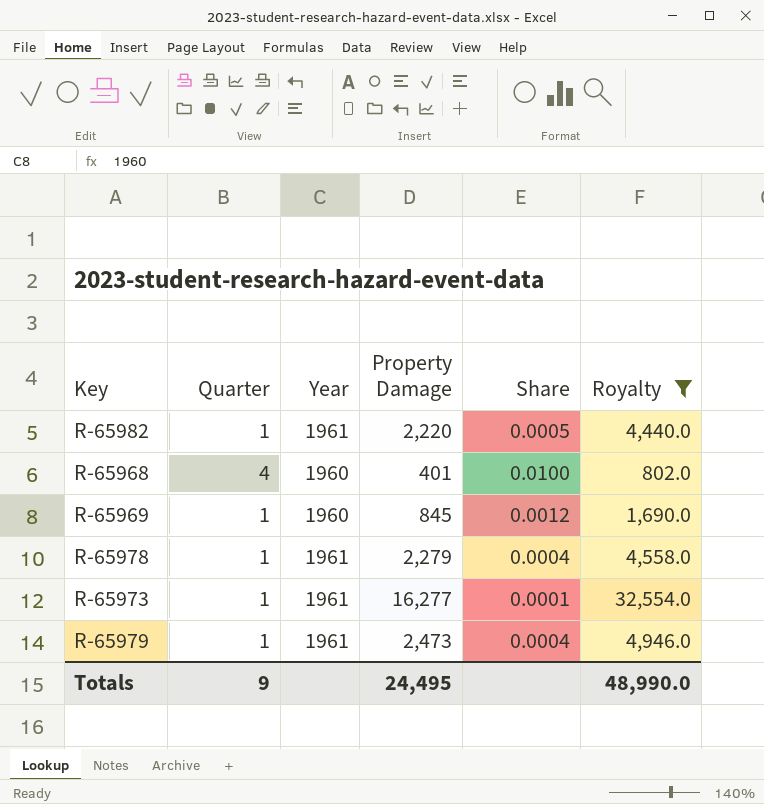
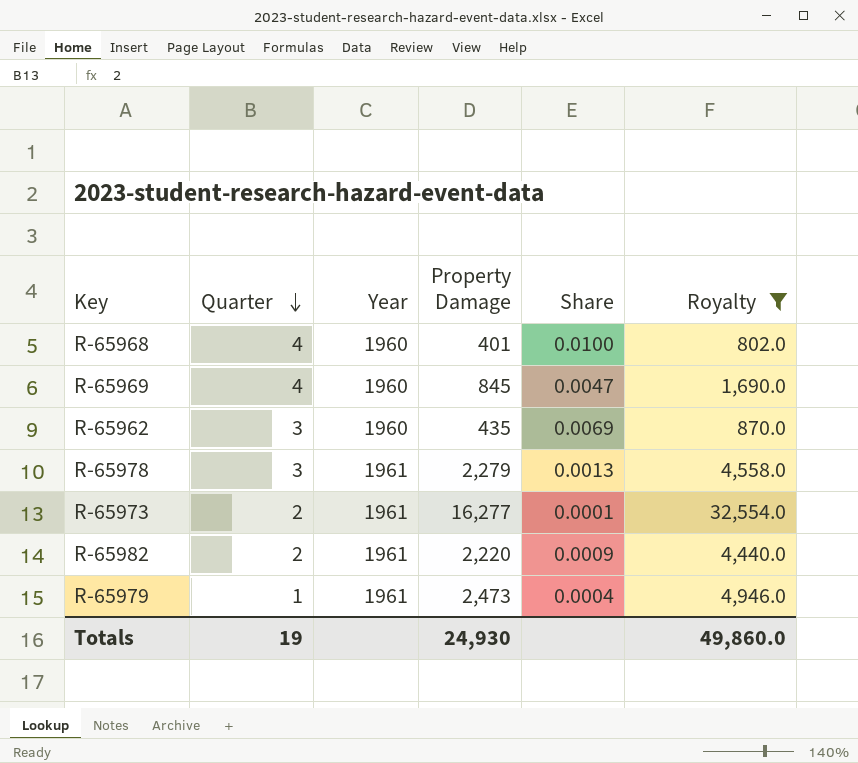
row order: none -> Quarter descending
R-65969 | Quarter: 1 -> 4
R-65969 | Share: 0.0012 -> 0.0047
row R-65962: none -> 3 | 1960 | 435 | 0.0069 | 870.0
R-65978 | Quarter: 1 -> 3
R-65978 | Share: 0.0004 -> 0.0013
R-65973 | Quarter: 1 -> 2
R-65982 | Quarter: 1 -> 2
R-65982 | Share: 0.0005 -> 0.0009
Totals | Quarter: 9 -> 19
Totals | Property Damage: 24,495 -> 24,930
Totals | Royalty: 48,990.0 -> 49,860.0

